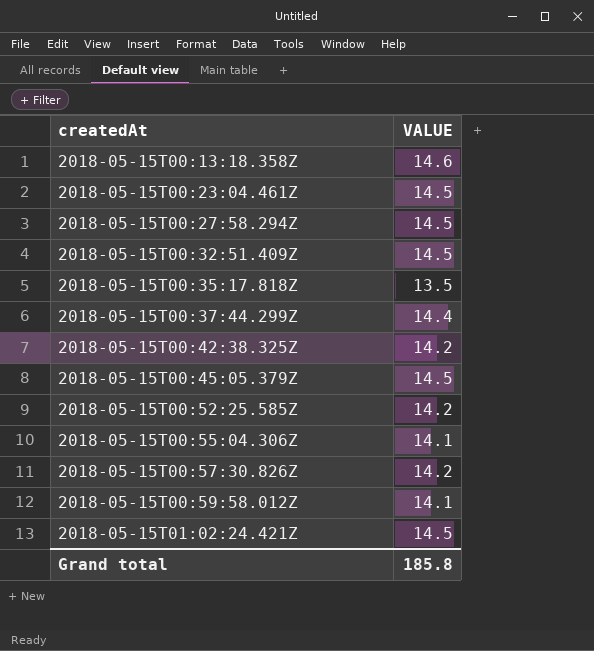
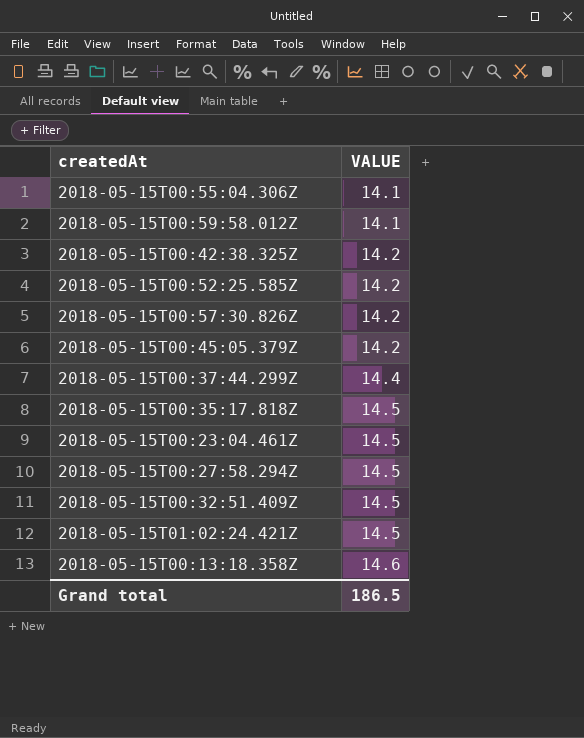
row order: createdAt ascending -> VALUE ascending
2018-05-15T00:45:05.379Z | VALUE: 14.5 -> 14.2
2018-05-15T00:35:17.818Z | VALUE: 13.5 -> 14.5
Grand total | VALUE: 185.8 -> 186.5

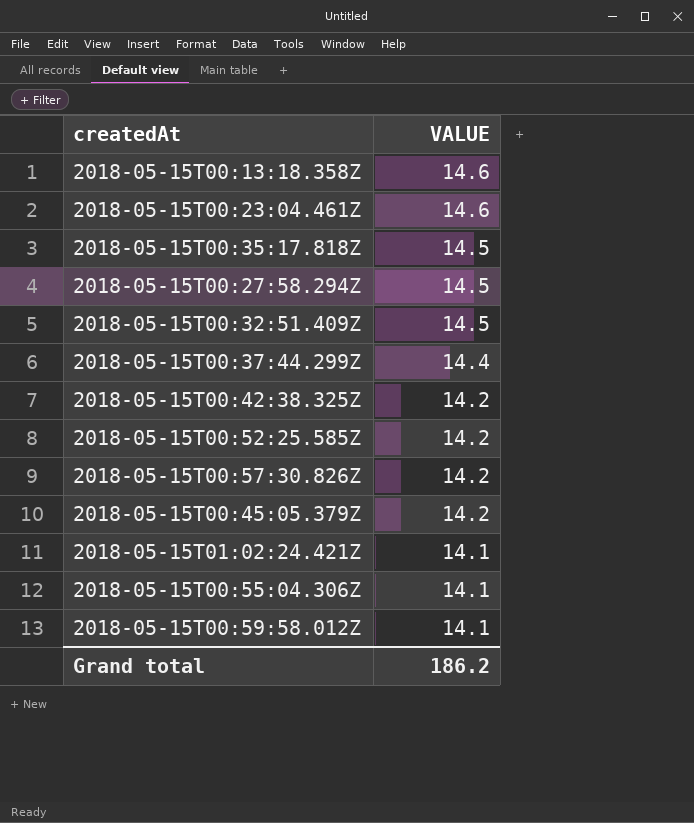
row order: VALUE ascending -> VALUE descending
2018-05-15T00:23:04.461Z | VALUE: 14.5 -> 14.6
2018-05-15T01:02:24.421Z | VALUE: 14.5 -> 14.1
Grand total | VALUE: 186.5 -> 186.2

